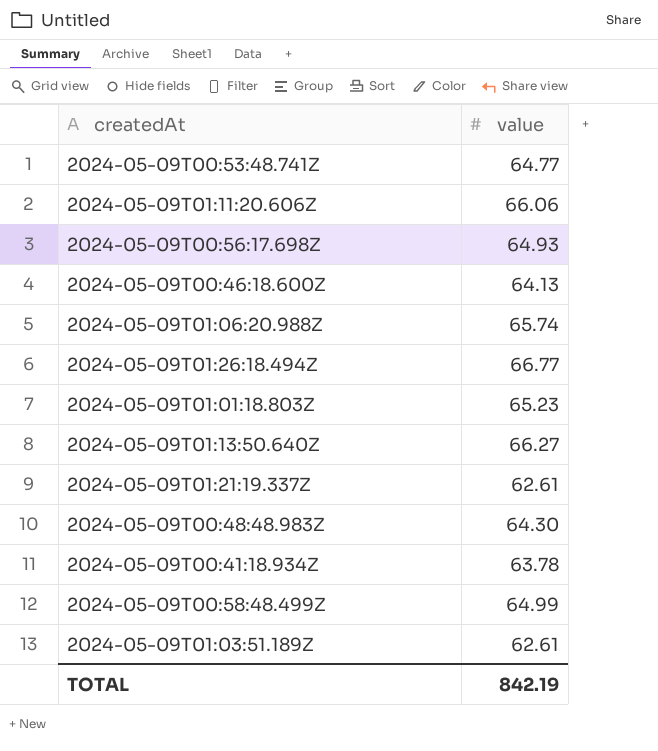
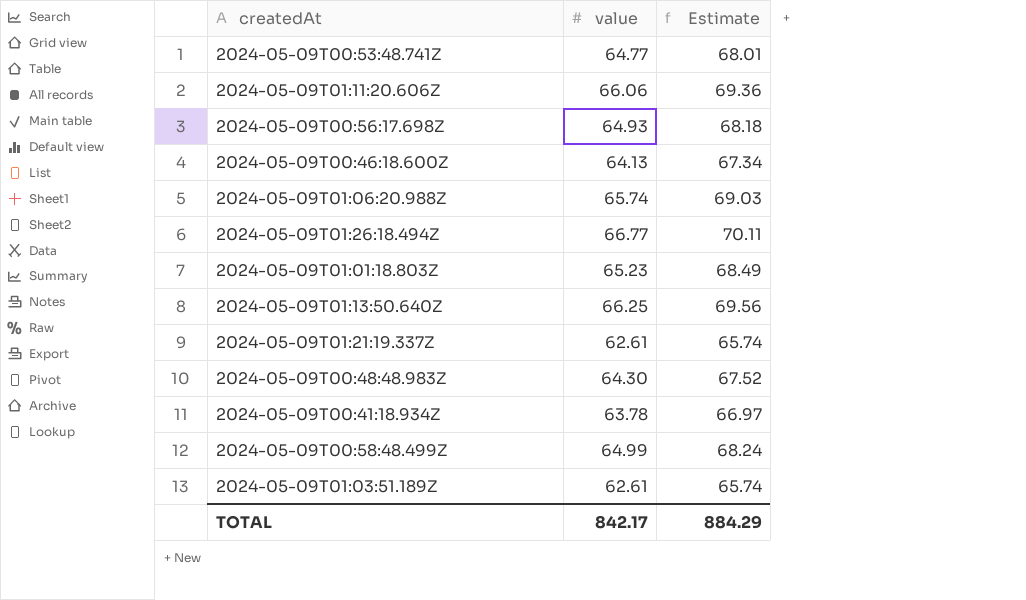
column Estimate | formula: none -> [value] * 1.05
2024-05-09T01:13:50.640Z | value: 66.27 -> 66.25
TOTAL | value: 842.19 -> 842.17

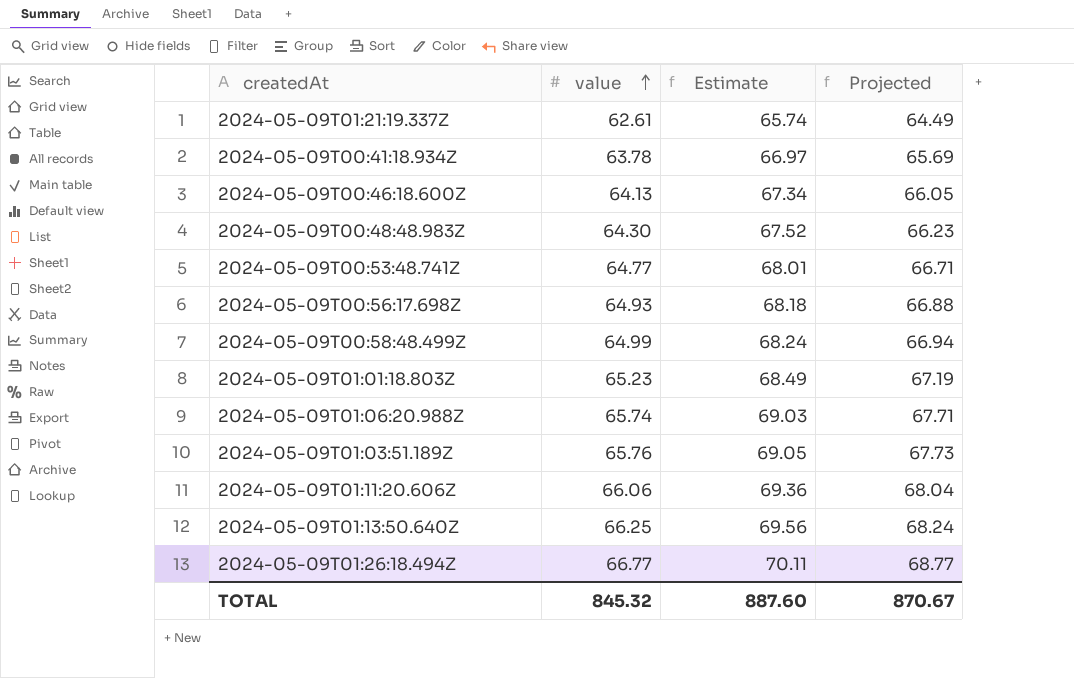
row order: none -> value ascending
column Projected | formula: none -> [value] * 1.03
2024-05-09T01:03:51.189Z | value: 62.61 -> 65.76
2024-05-09T01:03:51.189Z | Estimate: 65.74 -> 69.05
TOTAL | value: 842.17 -> 845.32
TOTAL | Estimate: 884.29 -> 887.60

